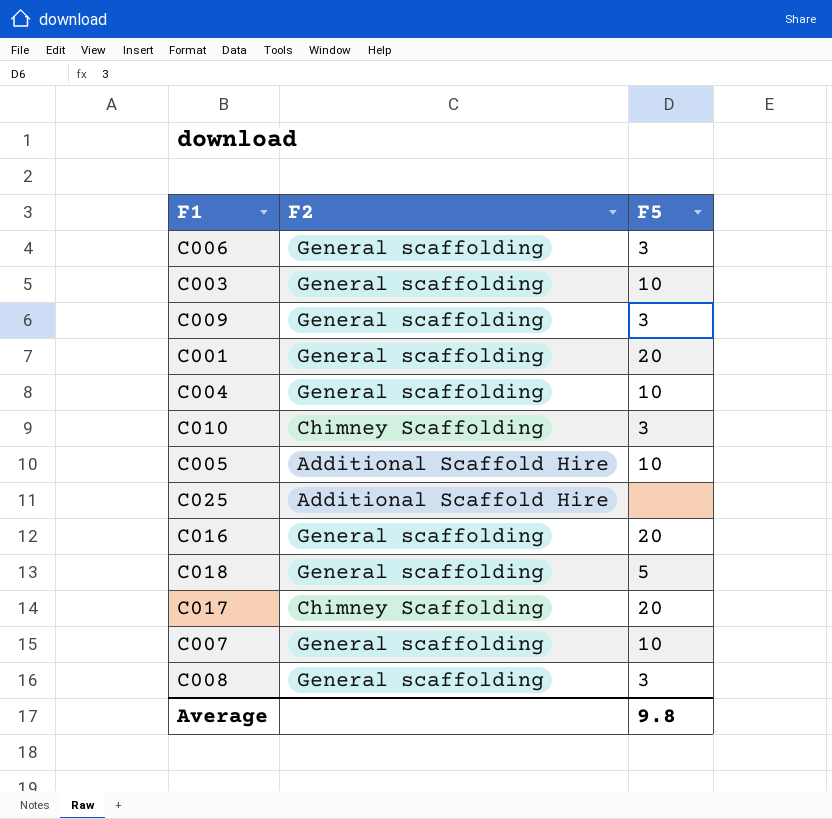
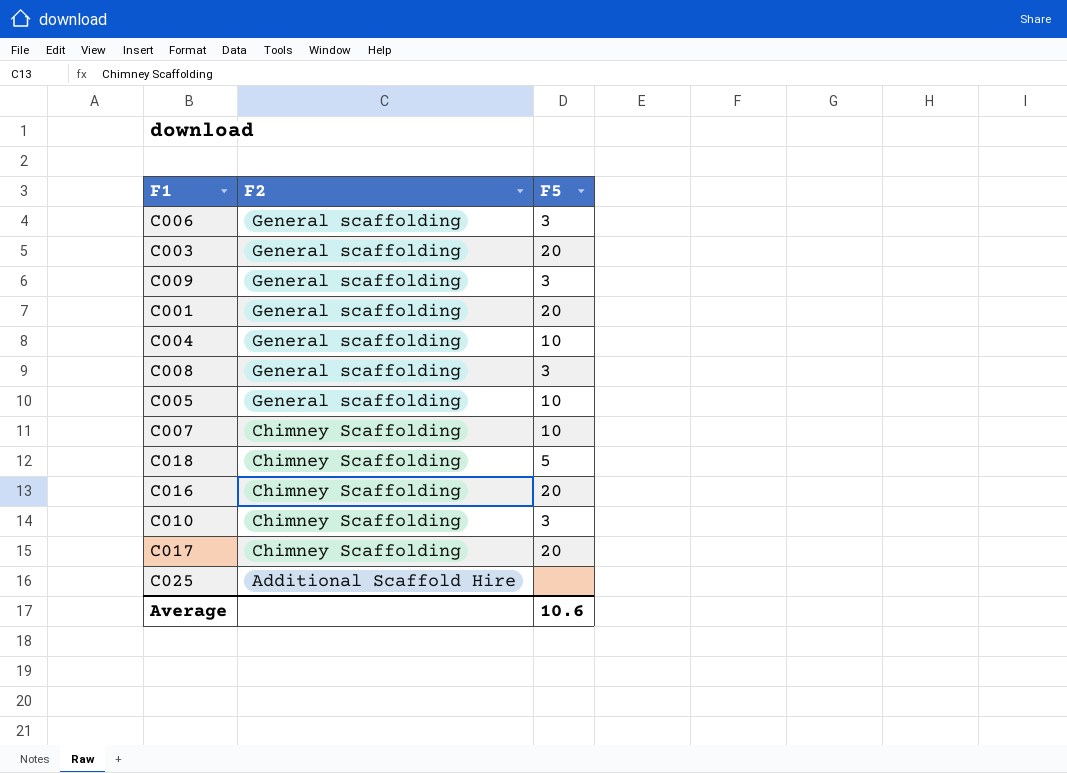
row order: none -> F2 descending
C003 | F5: 10 -> 20
C005 | F2: Additional Scaffold Hire -> General scaffolding
C007 | F2: General scaffolding -> Chimney Scaffolding
C018 | F2: General scaffolding -> Chimney Scaffolding
C016 | F2: General scaffolding -> Chimney Scaffolding
Average | F5: 9.8 -> 10.6

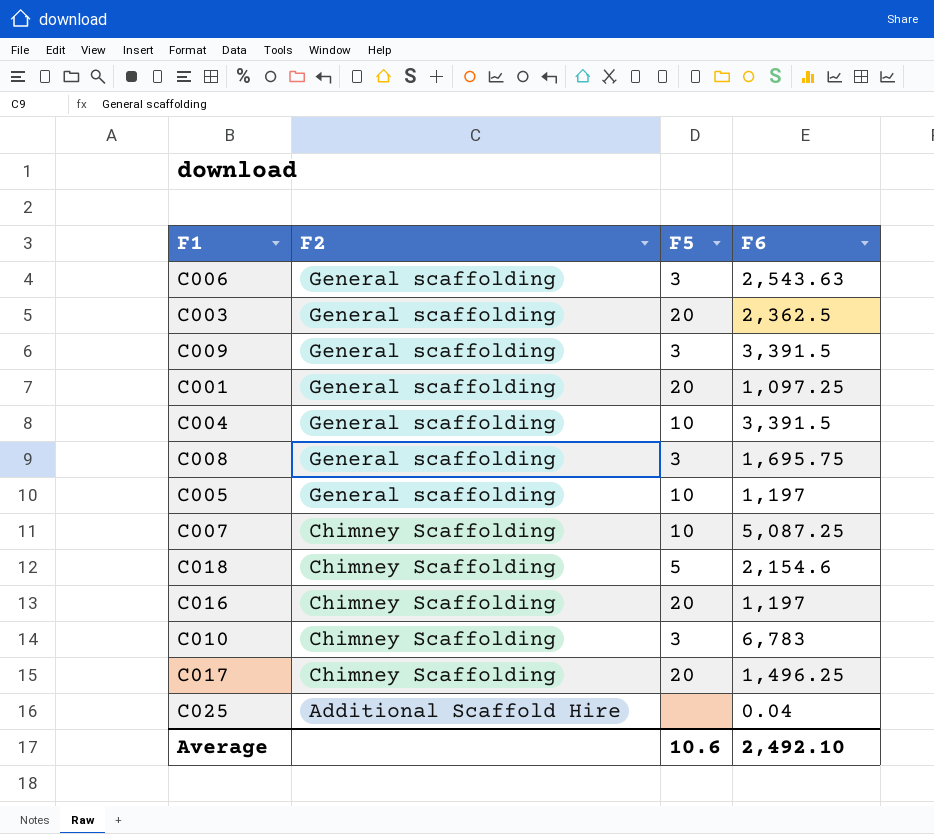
column F6 | position: none -> 4

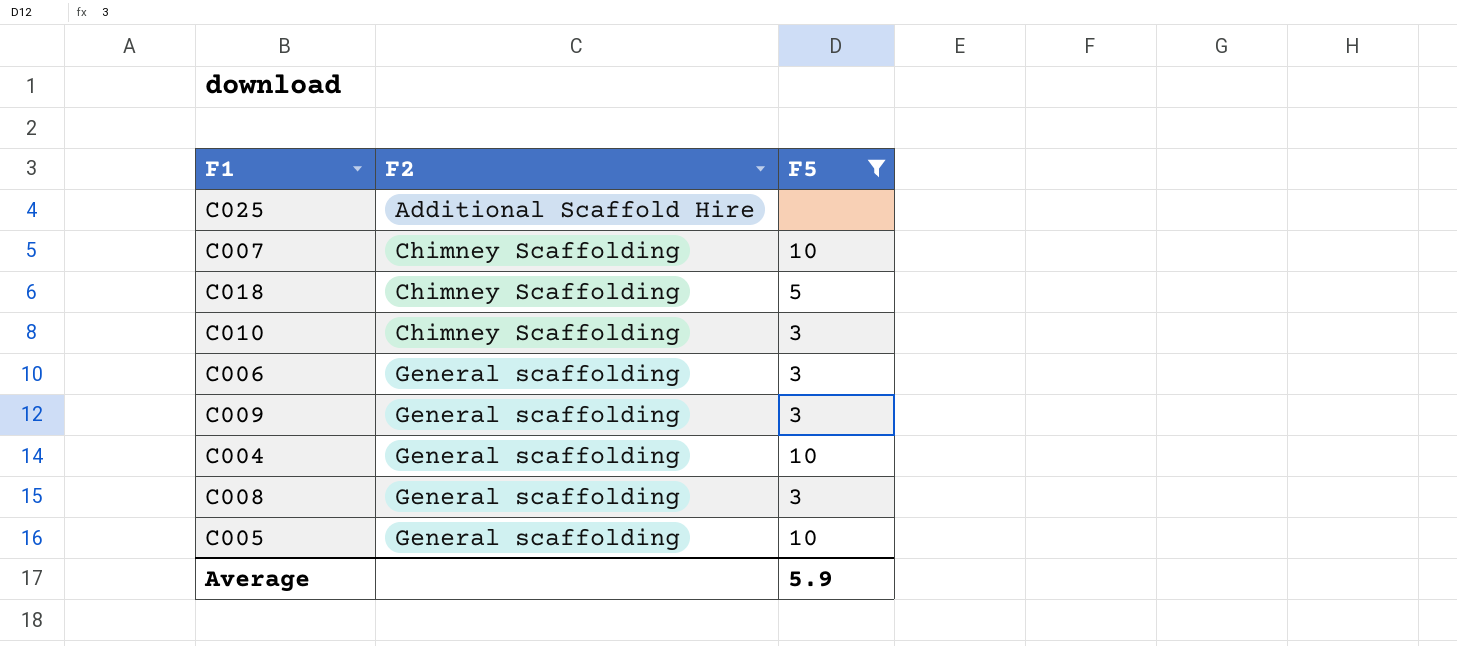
filter: none -> F5 != 20
row order: F2 descending -> F2 ascending
column F6 | position: 4 -> none
Average | F5: 10.6 -> 5.9

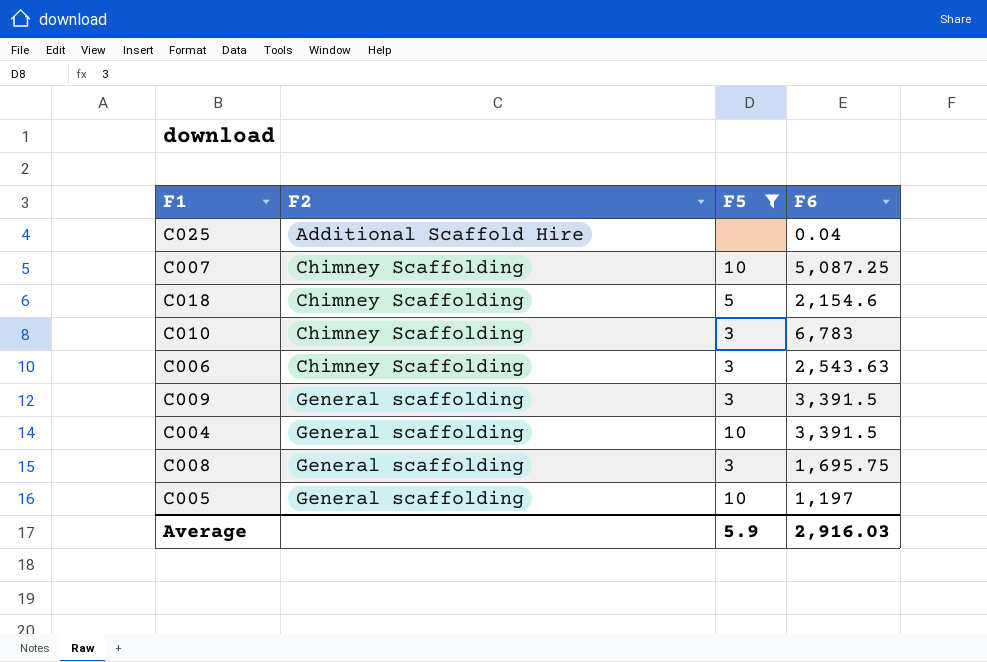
column F6 | position: none -> 4
C006 | F2: General scaffolding -> Chimney Scaffolding

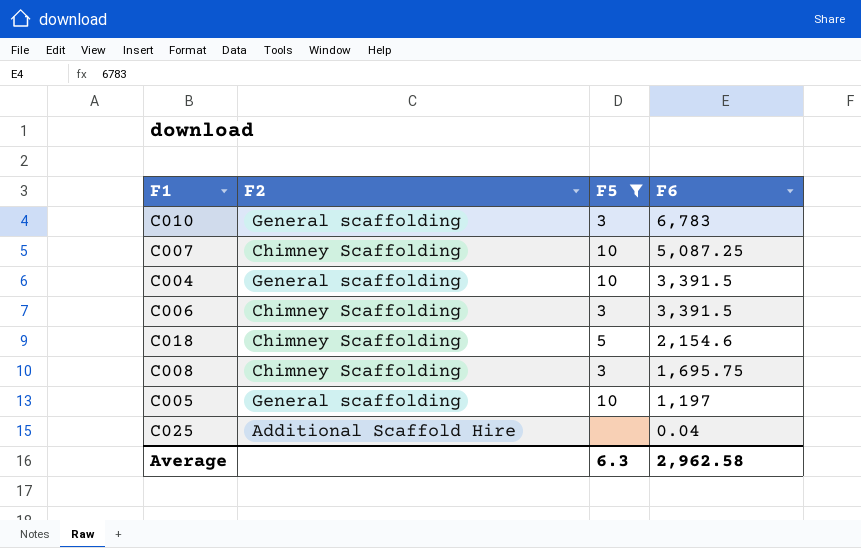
row order: F2 ascending -> F6 descending
row C009: General scaffolding | 3 | 3,391.5 -> none
C010 | F2: Chimney Scaffolding -> General scaffolding
C006 | F6: 2,543.63 -> 3,391.5
C008 | F2: General scaffolding -> Chimney Scaffolding
Average | F5: 5.9 -> 6.3
Average | F6: 2,916.03 -> 2,962.58

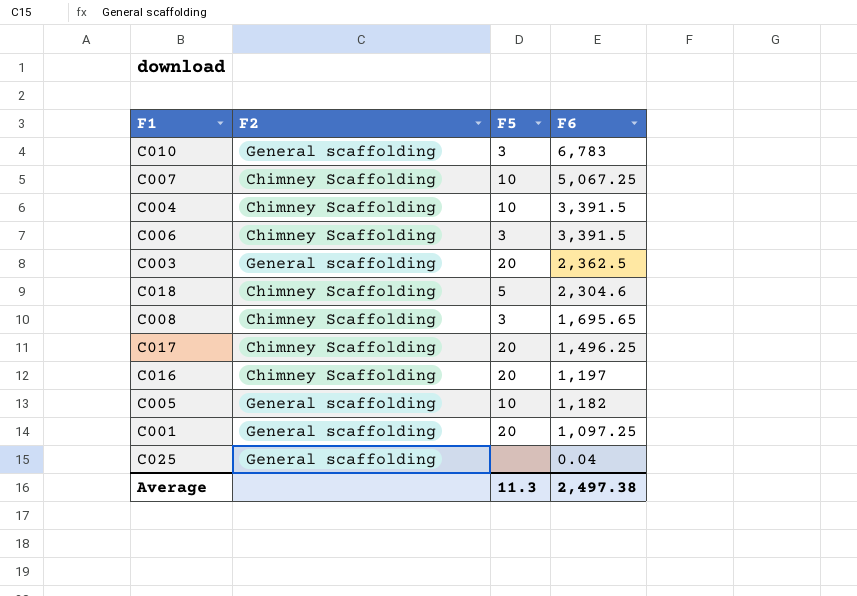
filter: F5 != 20 -> none
C007 | F6: 5,087.25 -> 5,067.25
C004 | F2: General scaffolding -> Chimney Scaffolding
C018 | F6: 2,154.6 -> 2,304.6
C008 | F6: 1,695.75 -> 1,695.65
C005 | F6: 1,197 -> 1,182
C025 | F2: Additional Scaffold Hire -> General scaffolding
Average | F5: 6.3 -> 11.3
Average | F6: 2,962.58 -> 2,497.38

